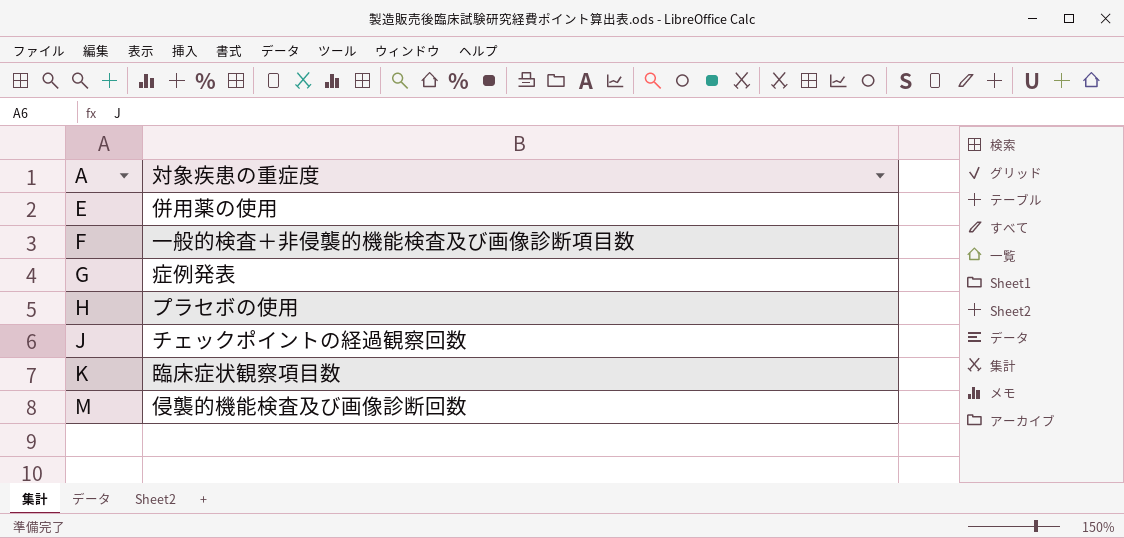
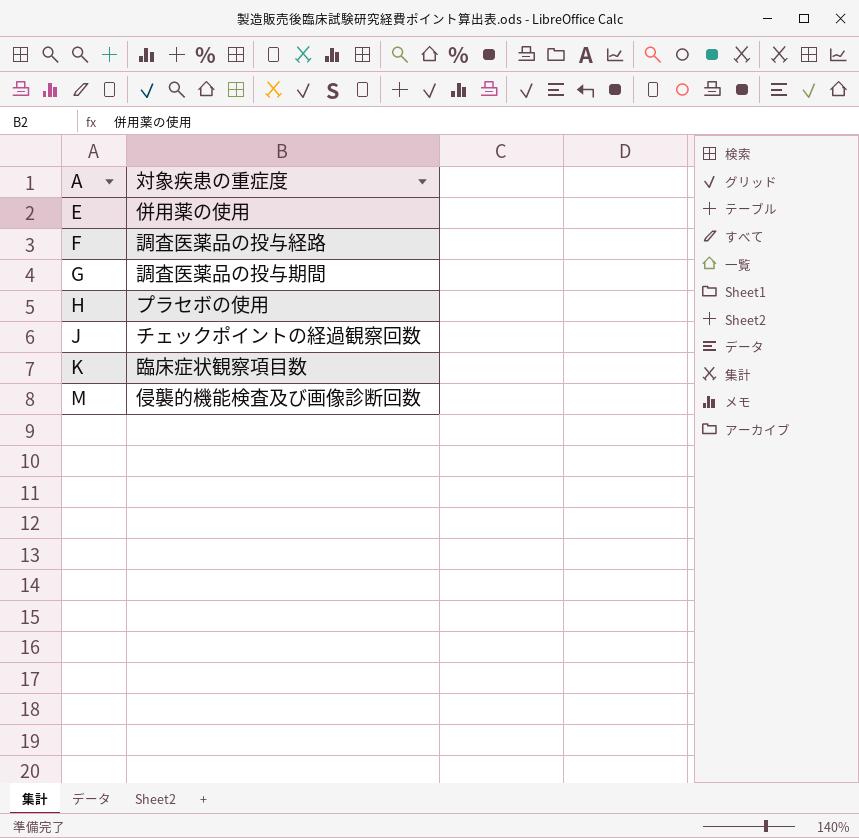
F | 対象疾患の重症度: 一般的検査＋非侵襲的機能検査及び画像診断項目数 -> 調査医薬品の投与経路
G | 対象疾患の重症度: 症例発表 -> 調査医薬品の投与期間

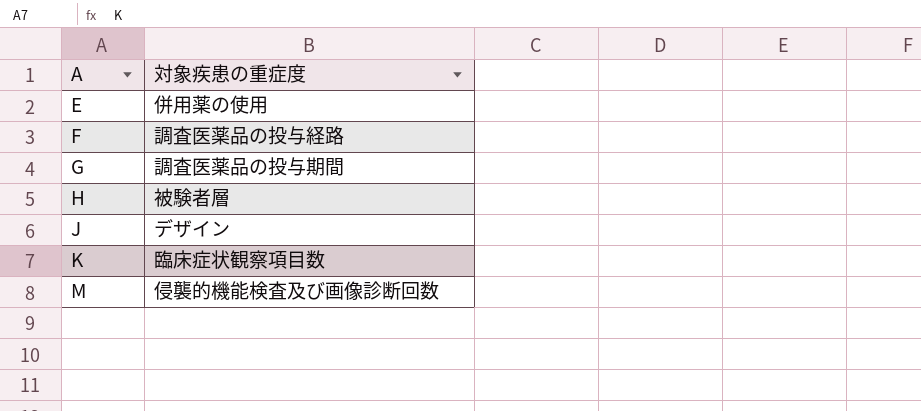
H | 対象疾患の重症度: プラセボの使用 -> 被験者層
J | 対象疾患の重症度: チェックポイントの経過観察回数 -> デザイン

